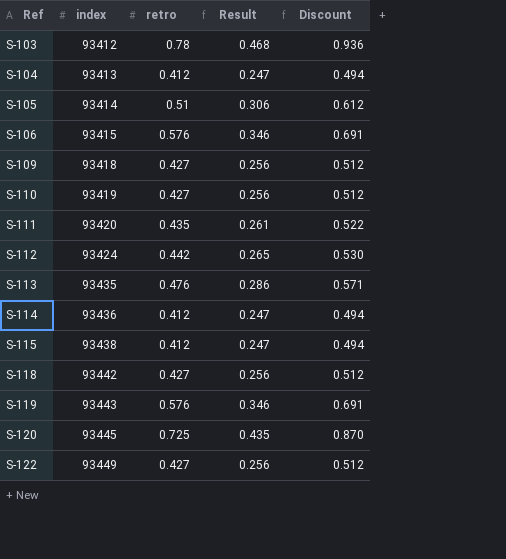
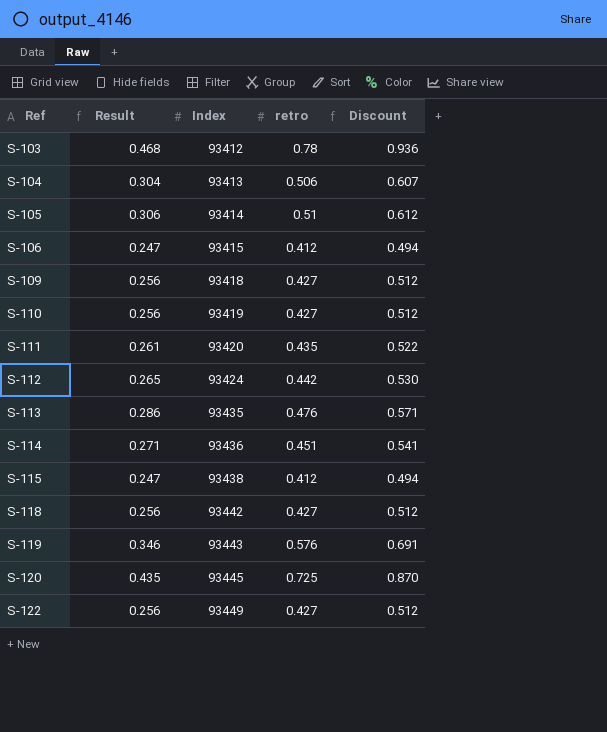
column Result | position: 4 -> 2
column name: index -> Index
S-104 | Result: 0.247 -> 0.304
S-104 | retro: 0.412 -> 0.506
S-104 | Discount: 0.494 -> 0.607
S-106 | Result: 0.346 -> 0.247
S-106 | retro: 0.576 -> 0.412
S-106 | Discount: 0.691 -> 0.494
S-114 | Result: 0.247 -> 0.271
S-114 | retro: 0.412 -> 0.451
S-114 | Discount: 0.494 -> 0.541

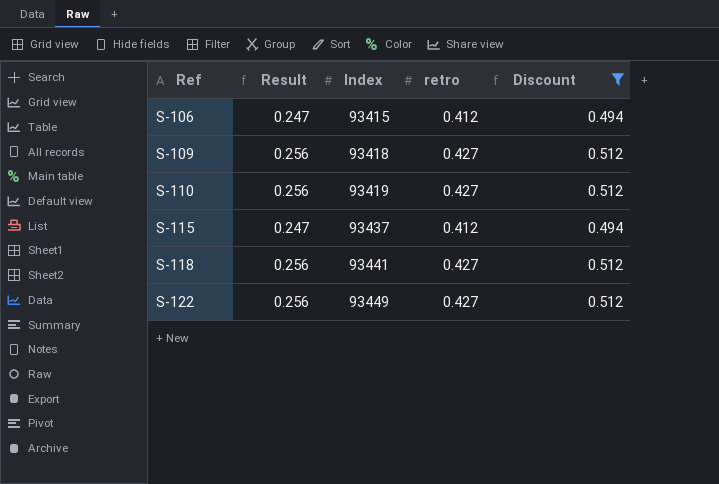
filter: none -> Discount <= 0.512
S-115 | Index: 93438 -> 93437
S-118 | Index: 93442 -> 93441

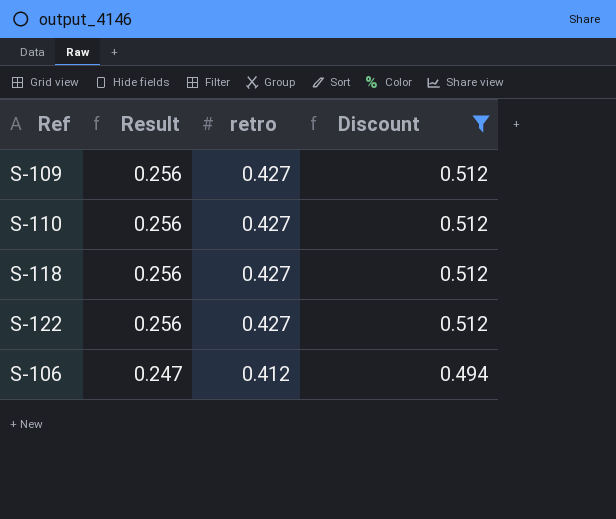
row order: Ref ascending -> Result descending
column Index | position: 3 -> none
row S-115: 0.247 | 93437 | 0.412 | 0.494 -> none

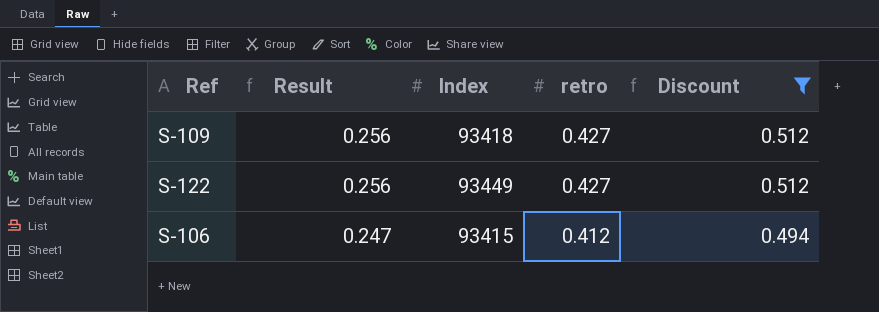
column Index | position: none -> 3
row S-110: 0.256 | 0.427 | 0.512 -> none
row S-118: 0.256 | 0.427 | 0.512 -> none

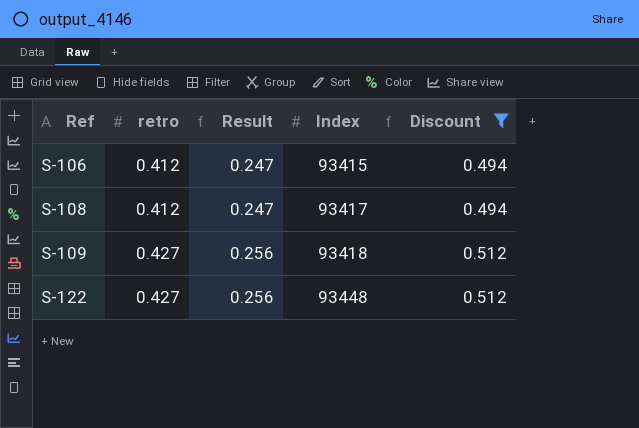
row order: Result descending -> Ref ascending
column retro | position: 4 -> 2
row S-108: none -> 0.412 | 0.247 | 93417 | 0.494
S-122 | Index: 93449 -> 93448

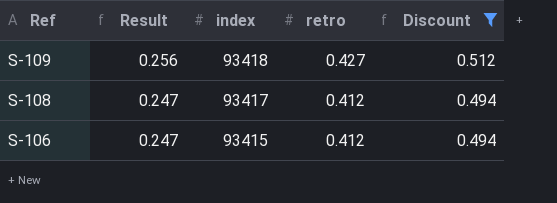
row order: Ref ascending -> Ref descending
column name: Index -> index
column retro | position: 2 -> 4
row S-122: 0.427 | 0.256 | 93448 | 0.512 -> none

